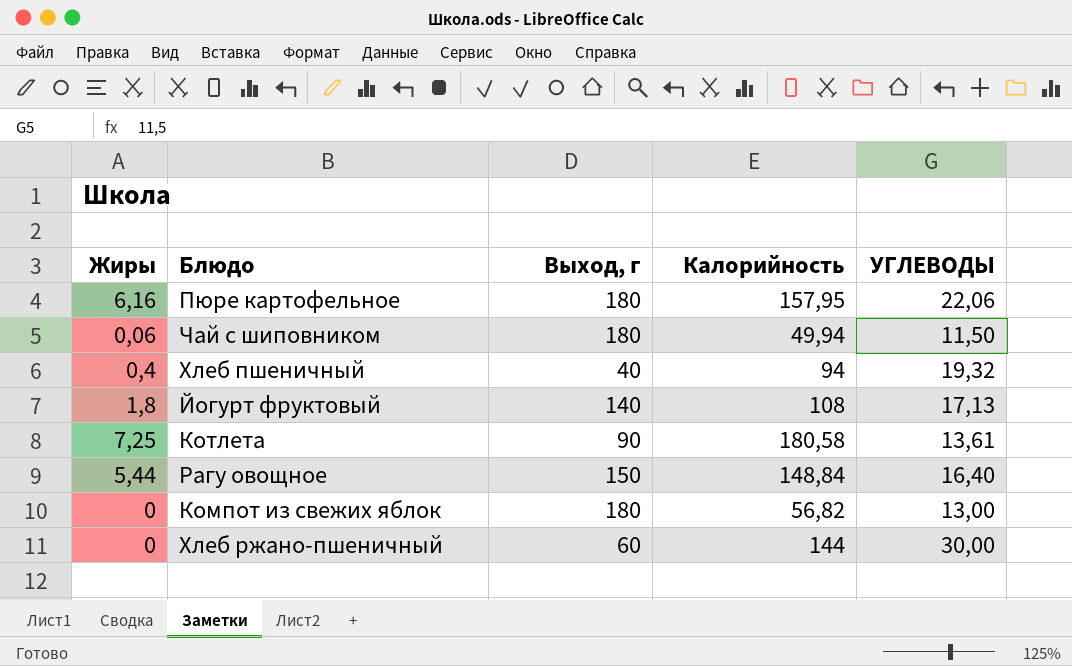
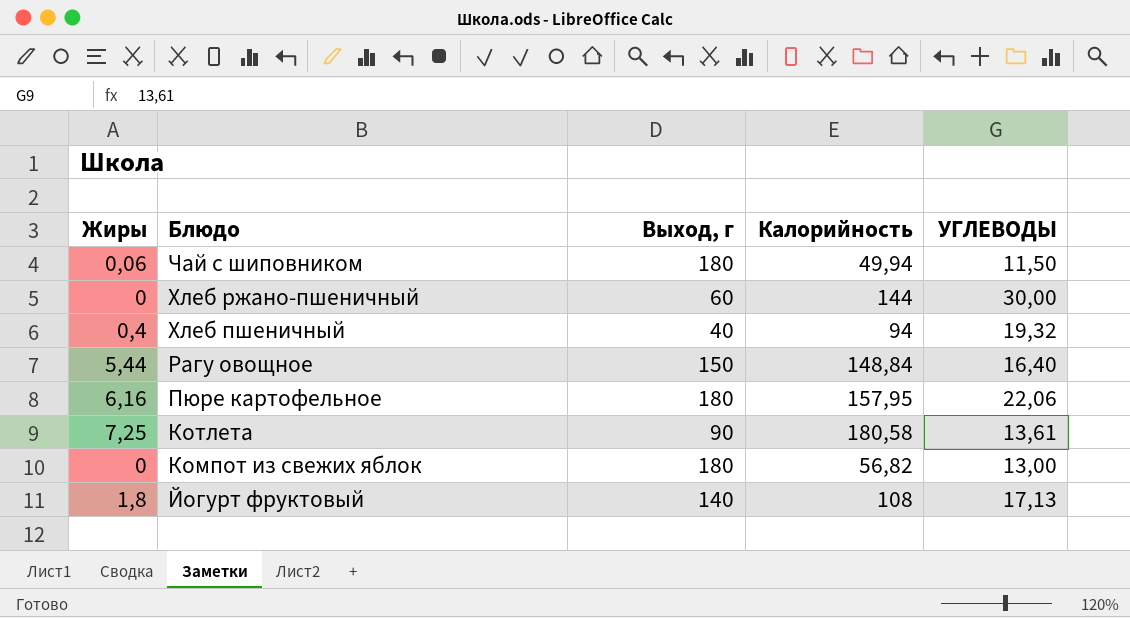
row order: none -> Блюдо descending

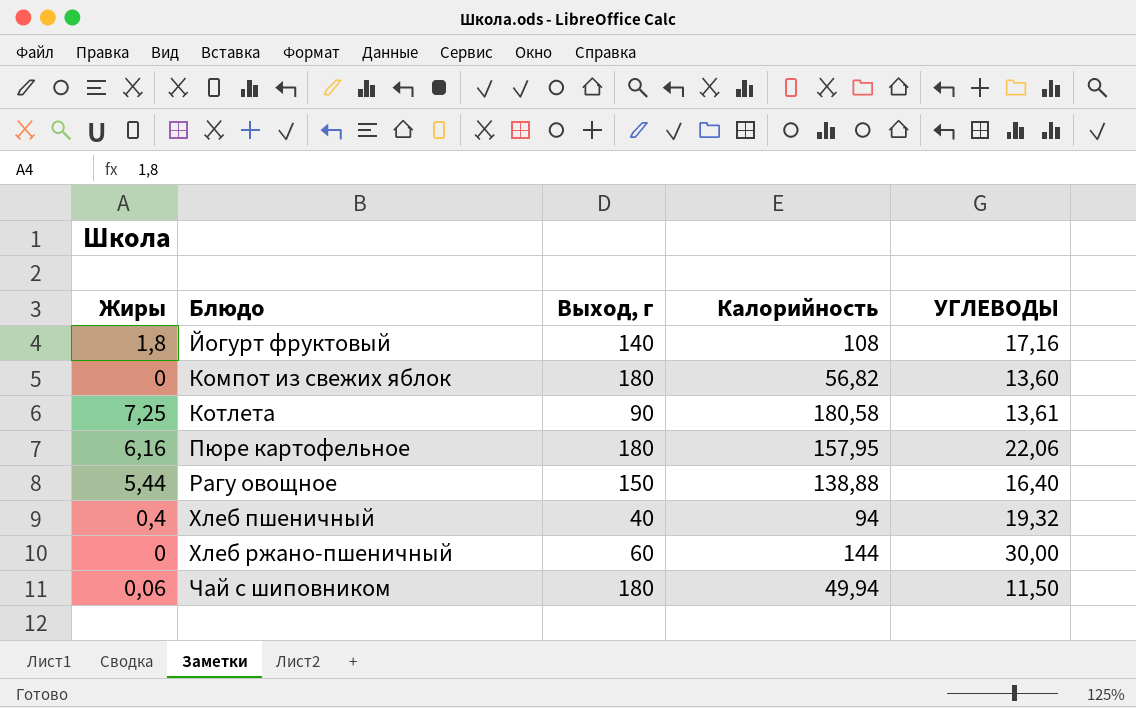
row order: Блюдо descending -> Блюдо ascending
Йогурт фруктовый | УГЛЕВОДЫ: 17,13 -> 17,16
Компот из свежих яблок | УГЛЕВОДЫ: 13,00 -> 13,60
Рагу овощное | Калорийность: 148,84 -> 138,88

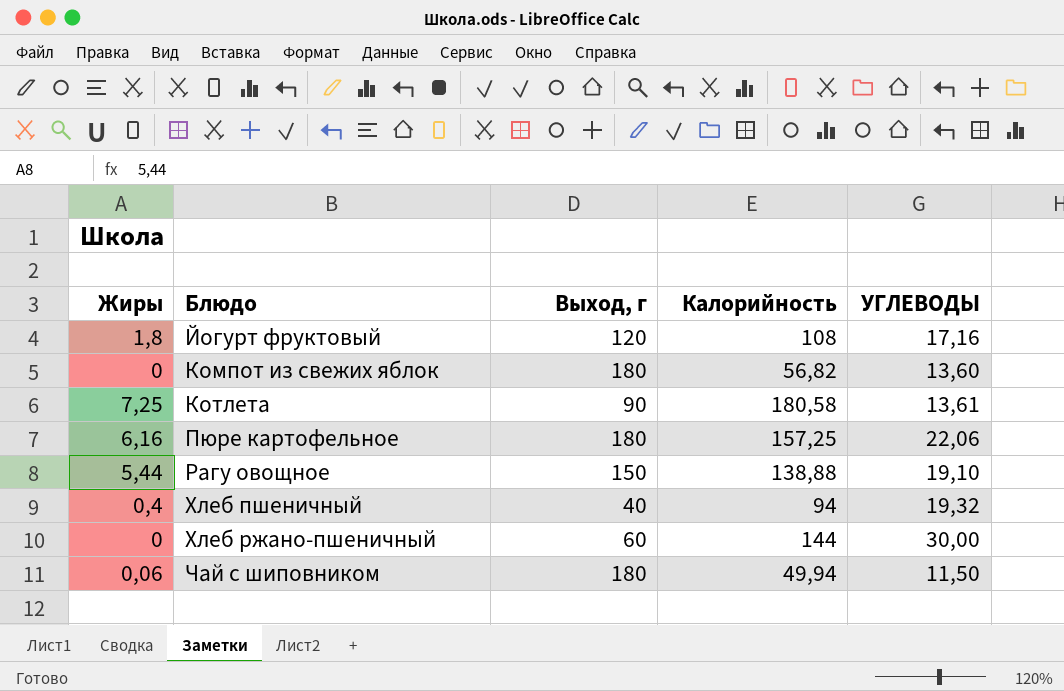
Йогурт фруктовый | Выход, г: 140 -> 120
Пюре картофельное | Калорийность: 157,95 -> 157,25
Рагу овощное | УГЛЕВОДЫ: 16,40 -> 19,10

